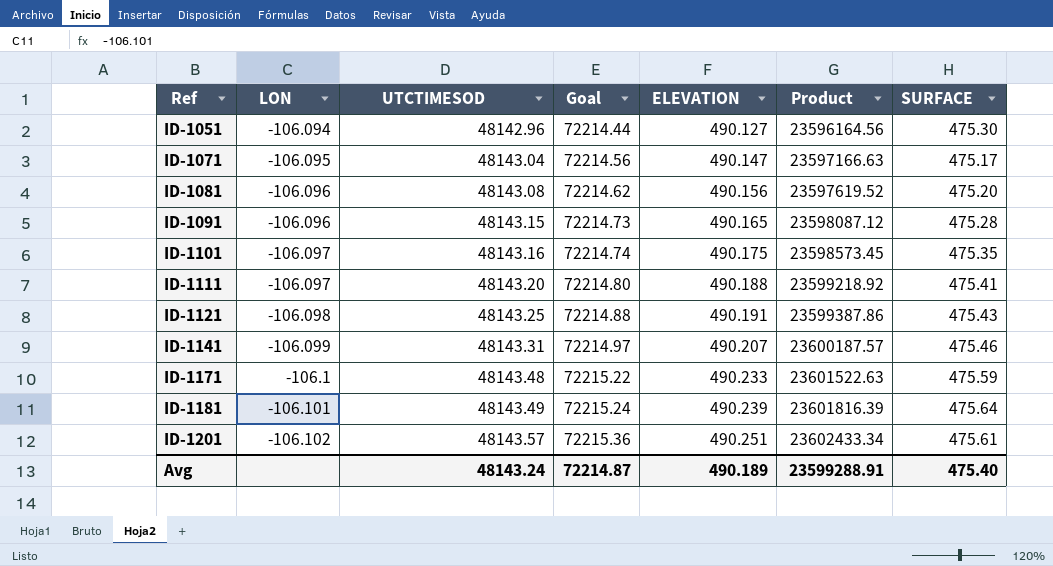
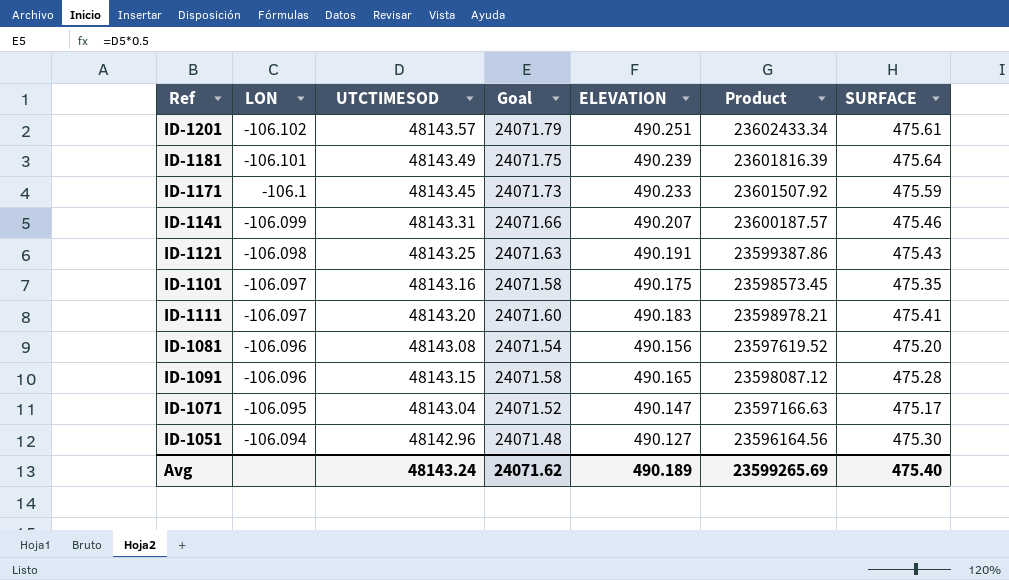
row order: Ref ascending -> LON ascending
column Goal | formula: [UTCTIMESOD] * 1.5 -> [UTCTIMESOD] * 0.5
ID-1171 | UTCTIMESOD: 48143.48 -> 48143.45
ID-1171 | Product: 23601522.63 -> 23601507.92
ID-1111 | ELEVATION: 490.188 -> 490.183
ID-1111 | Product: 23599218.92 -> 23598978.21
Avg | Goal: 72214.87 -> 24071.62
Avg | Product: 23599288.91 -> 23599265.69

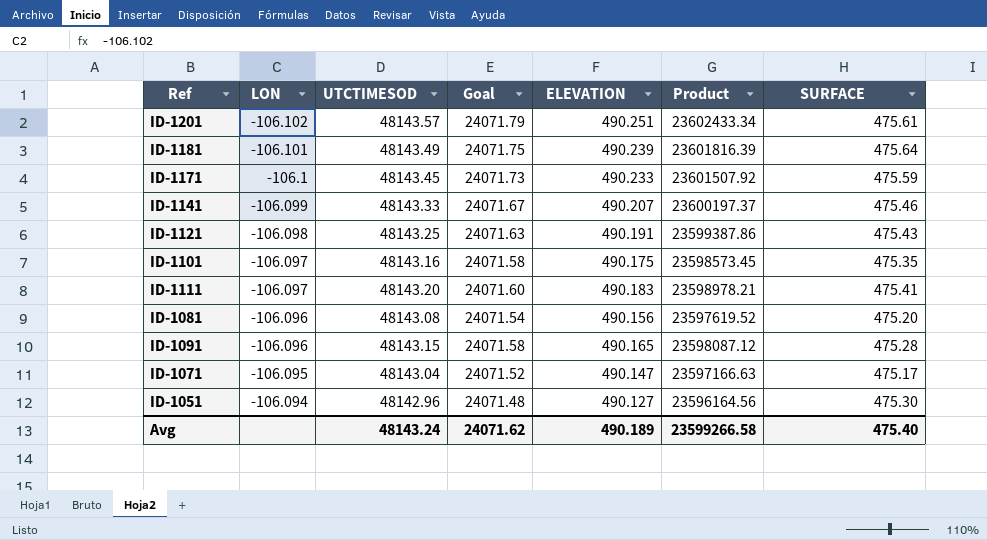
ID-1141 | UTCTIMESOD: 48143.31 -> 48143.33
ID-1141 | Goal: 24071.66 -> 24071.67
ID-1141 | Product: 23600187.57 -> 23600197.37
Avg | Product: 23599265.69 -> 23599266.58

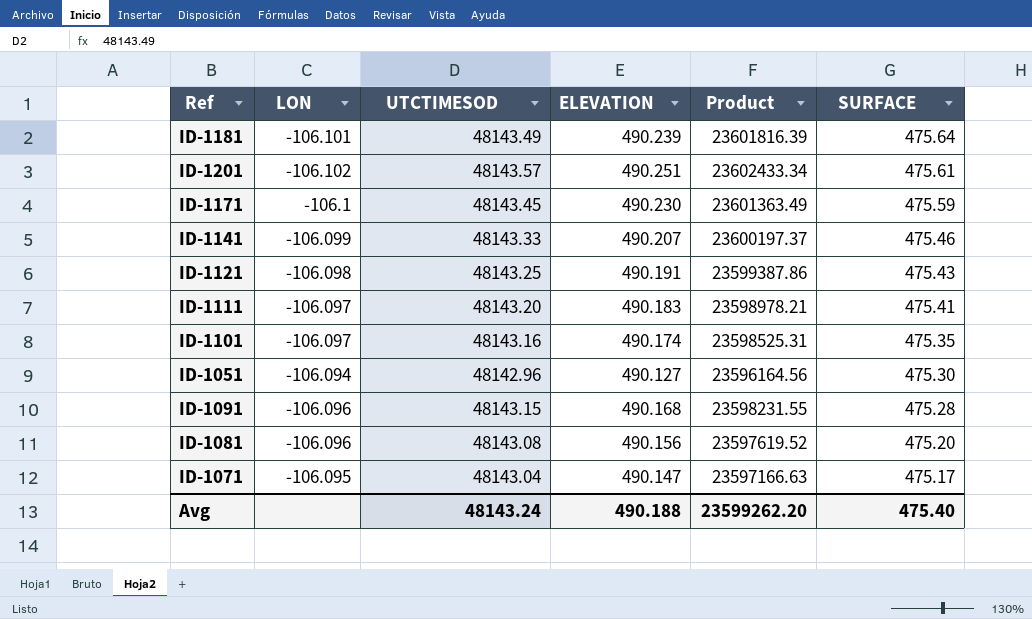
row order: LON ascending -> SURFACE descending
column Goal | formula: [UTCTIMESOD] * 0.5 -> none
ID-1171 | ELEVATION: 490.233 -> 490.230
ID-1171 | Product: 23601507.92 -> 23601363.49
ID-1101 | ELEVATION: 490.175 -> 490.174
ID-1101 | Product: 23598573.45 -> 23598525.31
ID-1091 | ELEVATION: 490.165 -> 490.168
ID-1091 | Product: 23598087.12 -> 23598231.55
Avg | ELEVATION: 490.189 -> 490.188
Avg | Product: 23599266.58 -> 23599262.20

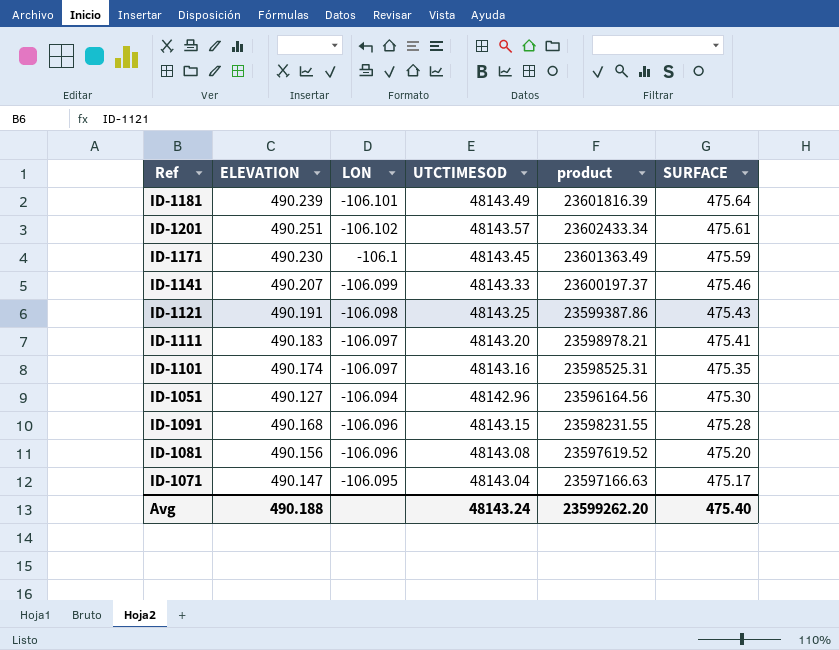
column ELEVATION | position: 4 -> 2
column name: Product -> product

